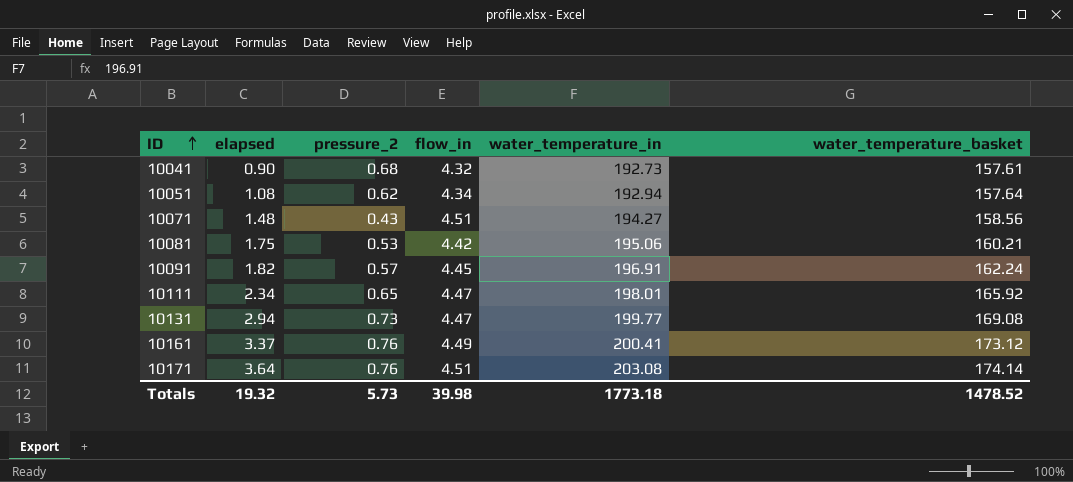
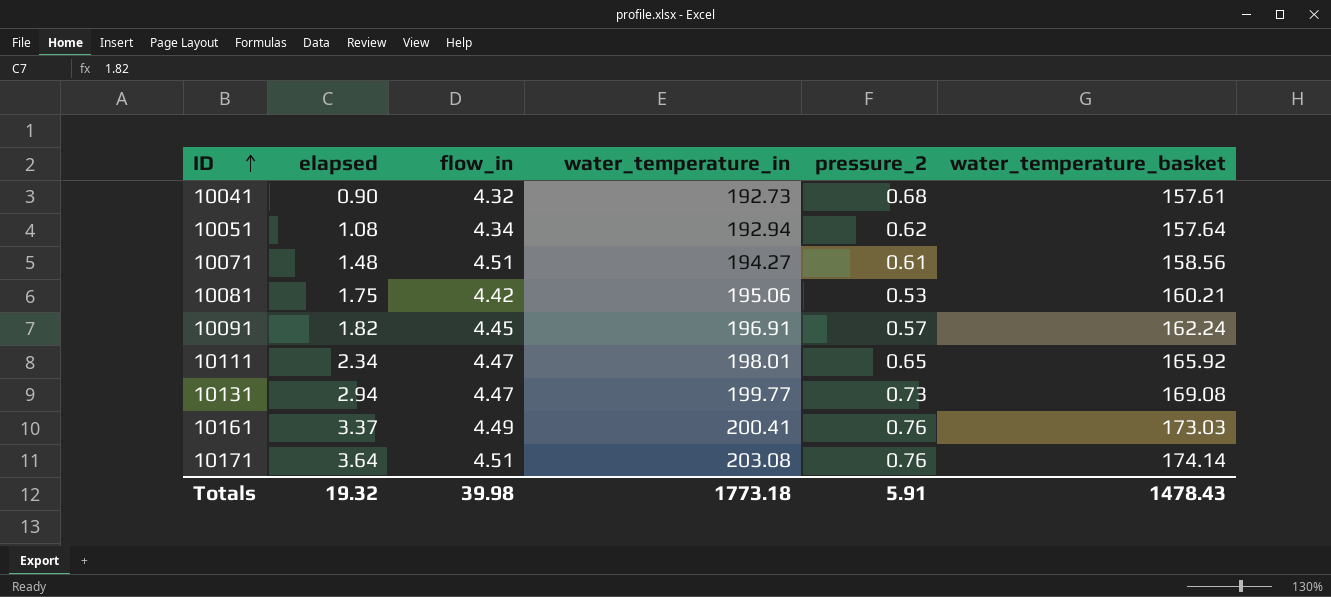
column pressure_2 | position: 3 -> 5
10071 | pressure_2: 0.43 -> 0.61
10161 | water_temperature_basket: 173.12 -> 173.03
Totals | pressure_2: 5.73 -> 5.91
Totals | water_temperature_basket: 1478.52 -> 1478.43

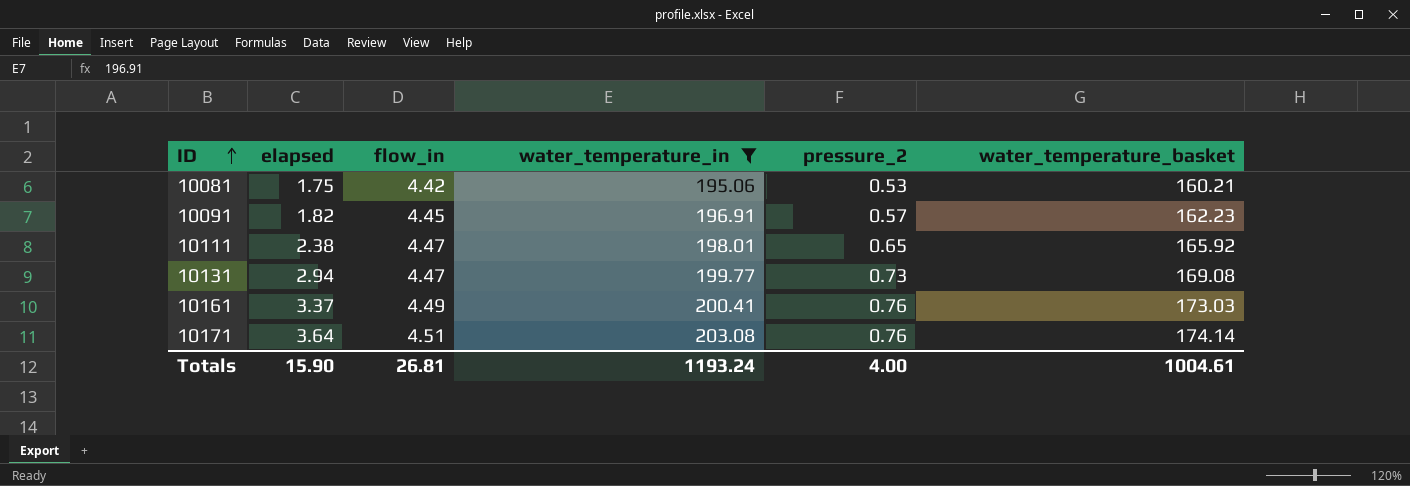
filter: none -> water_temperature_in >= 195.06
10091 | water_temperature_basket: 162.24 -> 162.23
10111 | elapsed: 2.34 -> 2.38
Totals | elapsed: 19.32 -> 15.90
Totals | flow_in: 39.98 -> 26.81
Totals | water_temperature_in: 1773.18 -> 1193.24
Totals | pressure_2: 5.91 -> 4.00
Totals | water_temperature_basket: 1478.43 -> 1004.61

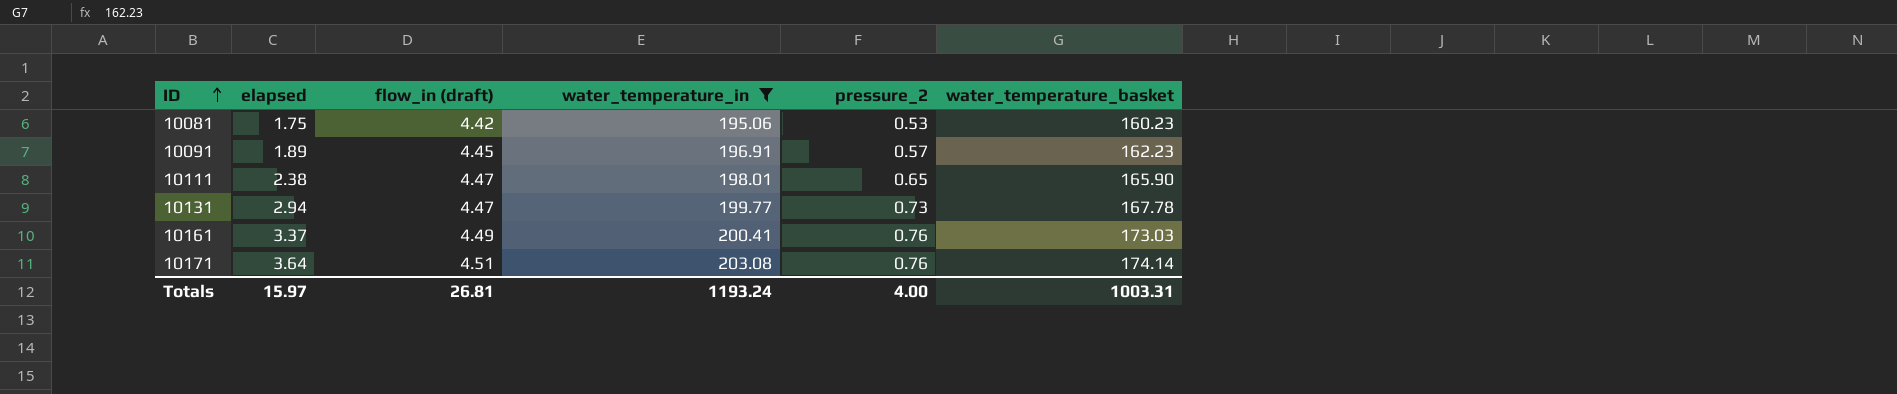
column name: flow_in -> flow_in (draft)
10081 | water_temperature_basket: 160.21 -> 160.23
10091 | elapsed: 1.82 -> 1.89
10111 | water_temperature_basket: 165.92 -> 165.90
10131 | water_temperature_basket: 169.08 -> 167.78
Totals | elapsed: 15.90 -> 15.97
Totals | water_temperature_basket: 1004.61 -> 1003.31

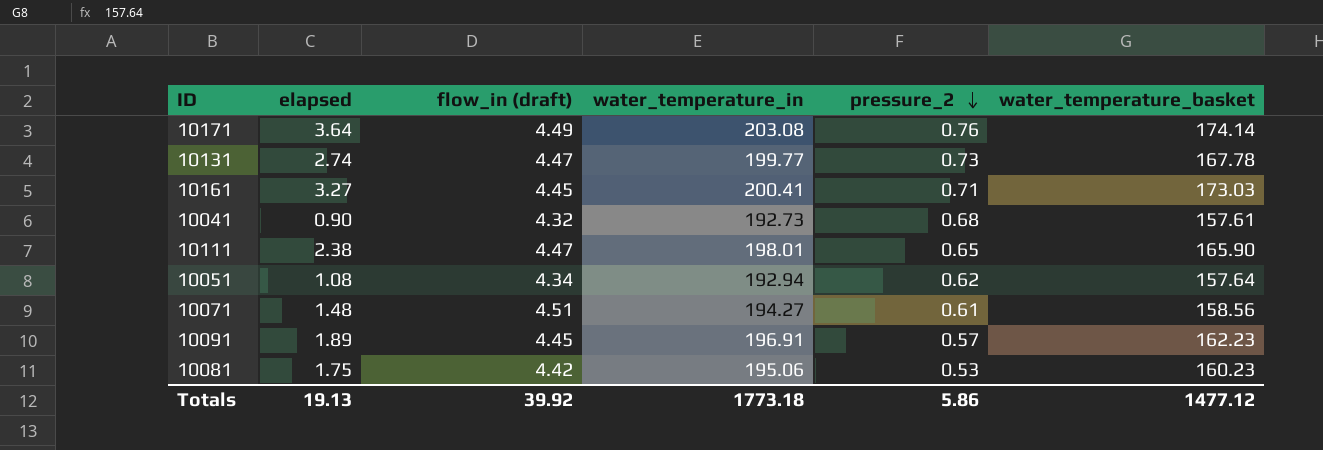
filter: water_temperature_in >= 195.06 -> none
row order: ID ascending -> pressure_2 descending
10171 | flow_in (draft): 4.51 -> 4.49
10131 | elapsed: 2.94 -> 2.74
10161 | elapsed: 3.37 -> 3.27
10161 | flow_in (draft): 4.49 -> 4.45
10161 | pressure_2: 0.76 -> 0.71
Totals | elapsed: 15.97 -> 19.13
Totals | flow_in (draft): 26.81 -> 39.92
Totals | water_temperature_in: 1193.24 -> 1773.18
Totals | pressure_2: 4.00 -> 5.86
Totals | water_temperature_basket: 1003.31 -> 1477.12

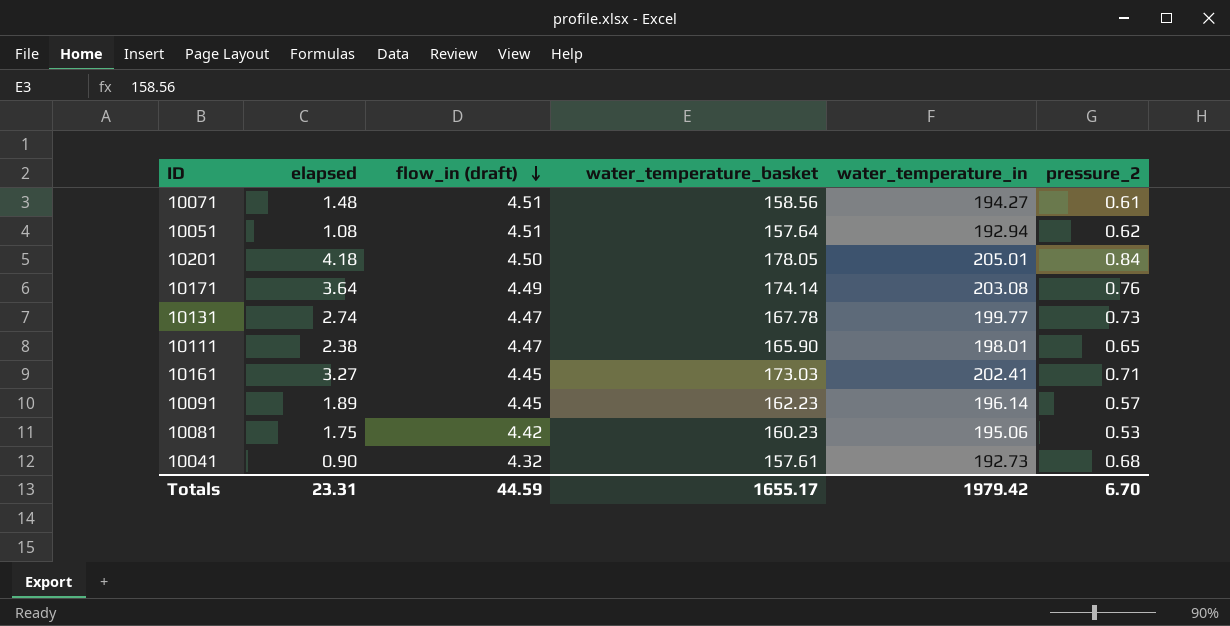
row order: pressure_2 descending -> flow_in (draft) descending
column water_temperature_basket | position: 6 -> 4
10051 | flow_in (draft): 4.34 -> 4.51
row 10201: none -> 4.18 | 4.50 | 178.05 | 205.01 | 0.84
10161 | water_temperature_in: 200.41 -> 202.41
10091 | water_temperature_in: 196.91 -> 196.14
Totals | elapsed: 19.13 -> 23.31
Totals | flow_in (draft): 39.92 -> 44.59
Totals | water_temperature_basket: 1477.12 -> 1655.17
Totals | water_temperature_in: 1773.18 -> 1979.42
Totals | pressure_2: 5.86 -> 6.70

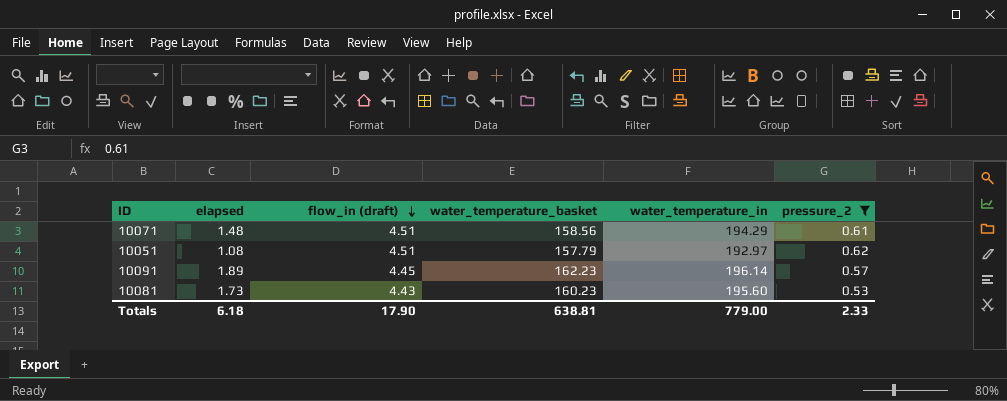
filter: none -> pressure_2 <= 0.62
10071 | water_temperature_in: 194.27 -> 194.29
10051 | water_temperature_basket: 157.64 -> 157.79
10051 | water_temperature_in: 192.94 -> 192.97
10081 | elapsed: 1.75 -> 1.73
10081 | flow_in (draft): 4.42 -> 4.43
10081 | water_temperature_in: 195.06 -> 195.60
Totals | elapsed: 23.31 -> 6.18
Totals | flow_in (draft): 44.59 -> 17.90
Totals | water_temperature_basket: 1655.17 -> 638.81
Totals | water_temperature_in: 1979.42 -> 779.00
Totals | pressure_2: 6.70 -> 2.33

